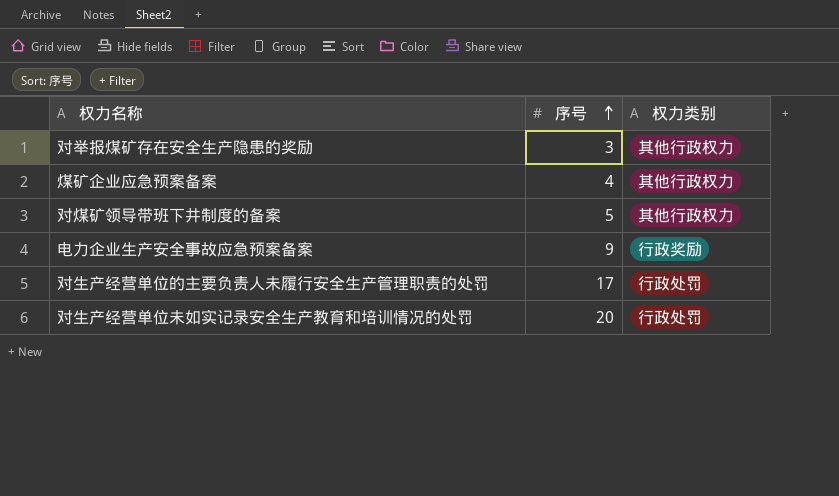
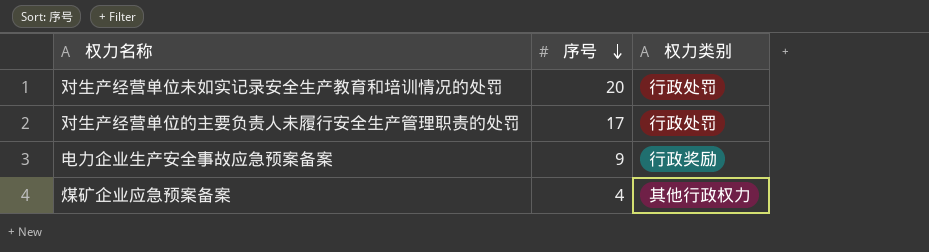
row order: 序号 ascending -> 序号 descending
row 对举报煤矿存在安全生产隐患的奖励: 3 | 其他行政权力 -> none
row 对煤矿领导带班下井制度的备案: 5 | 其他行政权力 -> none

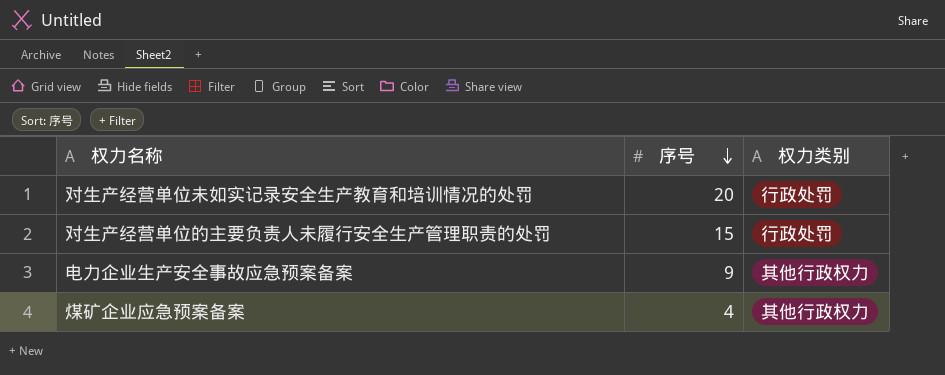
对生产经营单位的主要负责人未履行安全生产管理职责的处罚 | 序号: 17 -> 15
电力企业生产安全事故应急预案备案 | 权力类别: 行政奖励 -> 其他行政权力

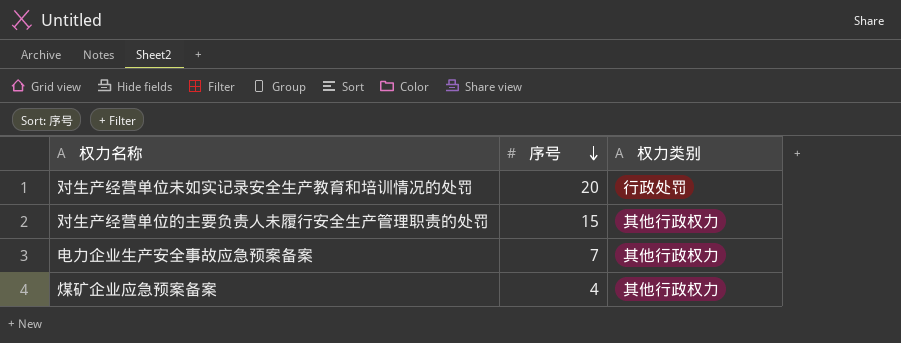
对生产经营单位的主要负责人未履行安全生产管理职责的处罚 | 权力类别: 行政处罚 -> 其他行政权力
电力企业生产安全事故应急预案备案 | 序号: 9 -> 7

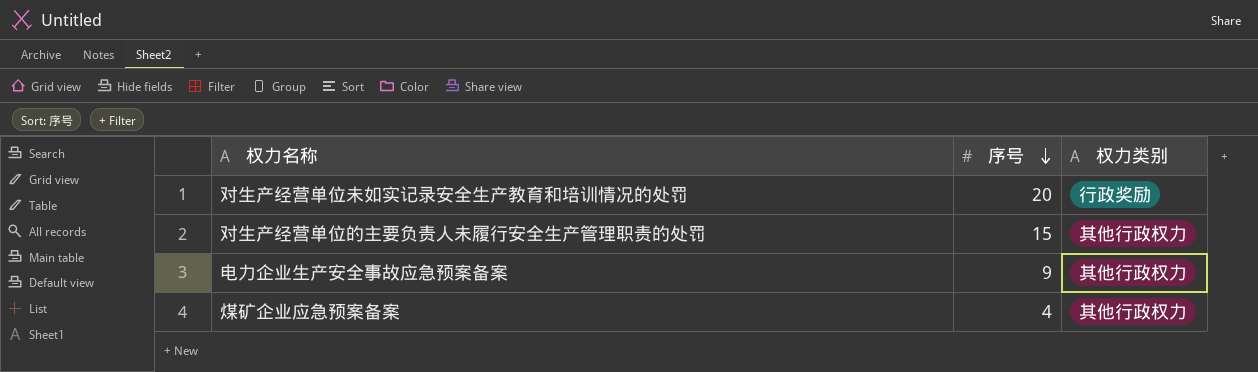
对生产经营单位未如实记录安全生产教育和培训情况的处罚 | 权力类别: 行政处罚 -> 行政奖励
电力企业生产安全事故应急预案备案 | 序号: 7 -> 9

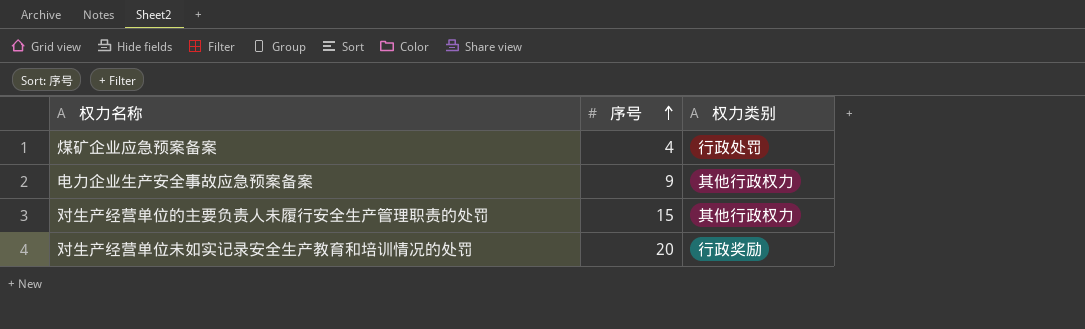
row order: 序号 descending -> 序号 ascending
煤矿企业应急预案备案 | 权力类别: 其他行政权力 -> 行政处罚

